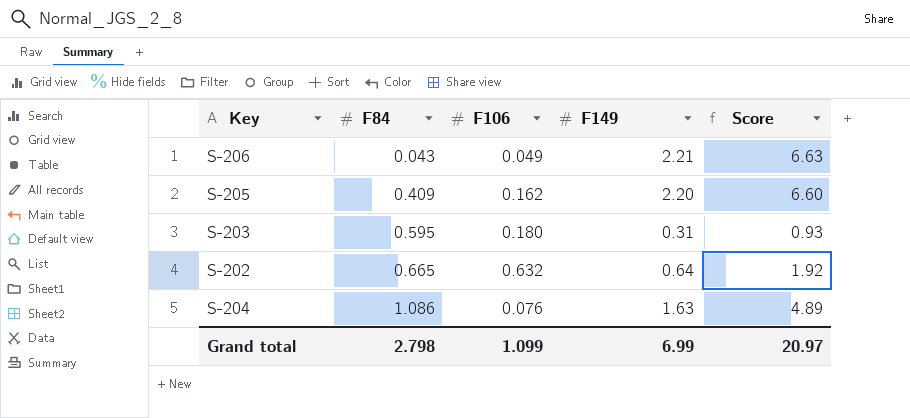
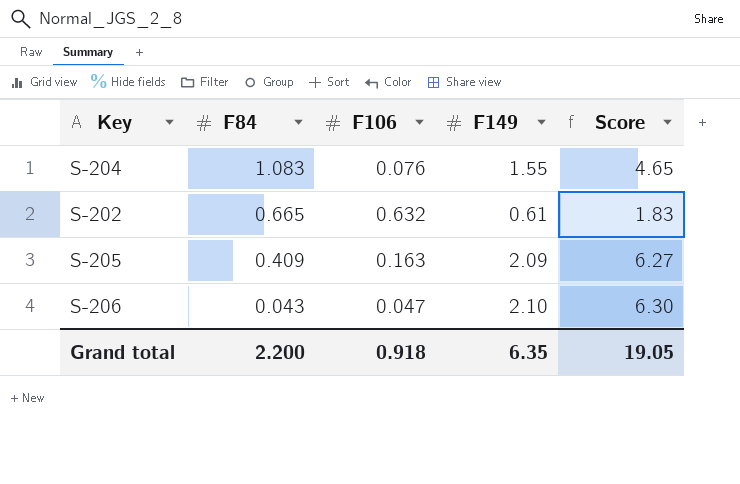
row order: F84 ascending -> F84 descending
row S-203: 0.595 | 0.180 | 0.31 | 0.93 -> none
S-204 | F84: 1.086 -> 1.083
S-204 | F149: 1.63 -> 1.55
S-204 | Score: 4.89 -> 4.65
S-202 | F149: 0.64 -> 0.61
S-202 | Score: 1.92 -> 1.83
S-205 | F106: 0.162 -> 0.163
S-205 | F149: 2.20 -> 2.09
S-205 | Score: 6.60 -> 6.27
S-206 | F106: 0.049 -> 0.047
S-206 | F149: 2.21 -> 2.10
S-206 | Score: 6.63 -> 6.30
Grand total | F84: 2.798 -> 2.200
Grand total | F106: 1.099 -> 0.918
Grand total | F149: 6.99 -> 6.35
Grand total | Score: 20.97 -> 19.05

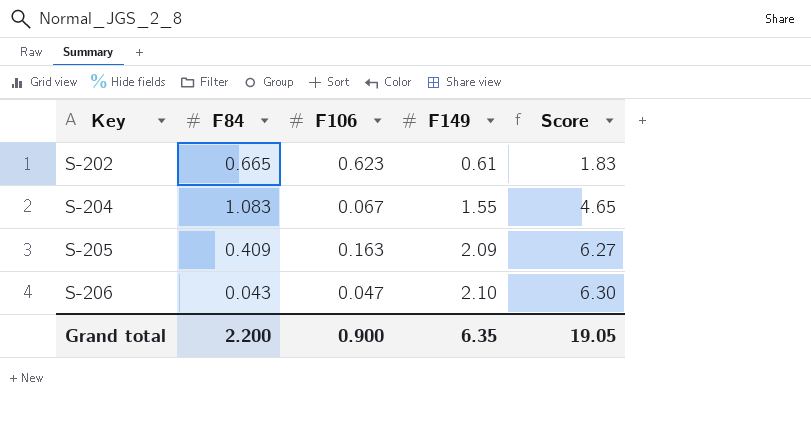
row order: F84 descending -> Key ascending
S-202 | F106: 0.632 -> 0.623
S-204 | F106: 0.076 -> 0.067
Grand total | F106: 0.918 -> 0.900

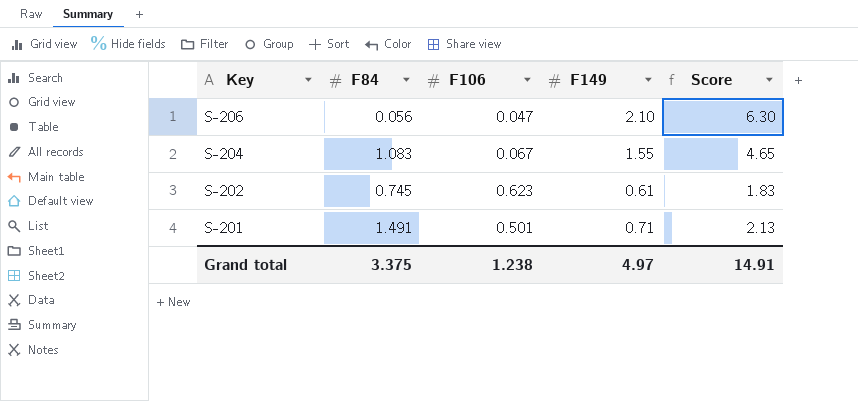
row order: Key ascending -> Key descending
row S-205: 0.409 | 0.163 | 2.09 | 6.27 -> none
S-206 | F84: 0.043 -> 0.056
S-202 | F84: 0.665 -> 0.745
row S-201: none -> 1.491 | 0.501 | 0.71 | 2.13
Grand total | F84: 2.200 -> 3.375
Grand total | F106: 0.900 -> 1.238
Grand total | F149: 6.35 -> 4.97
Grand total | Score: 19.05 -> 14.91

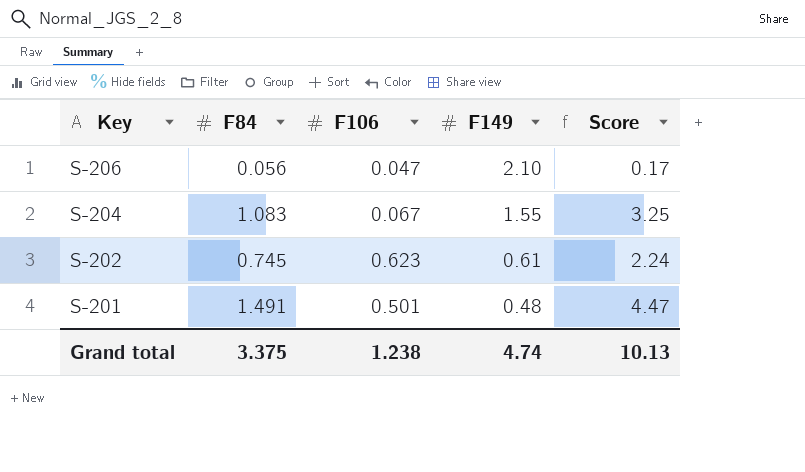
column Score | formula: [F149] * 3 -> [F84] * 3
S-201 | F149: 0.71 -> 0.48
Grand total | F149: 4.97 -> 4.74
Grand total | Score: 14.91 -> 10.13

